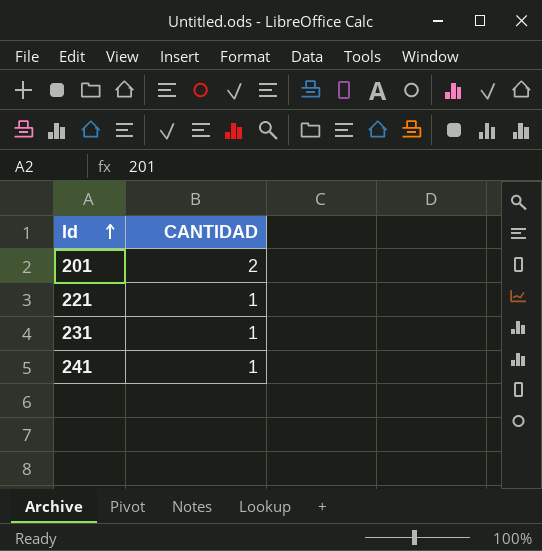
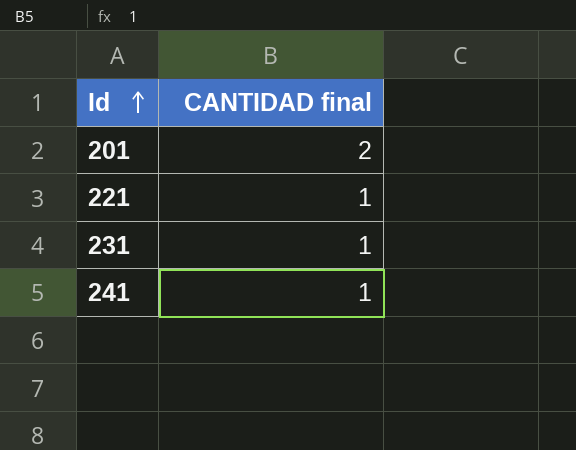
column name: CANTIDAD -> CANTIDAD final

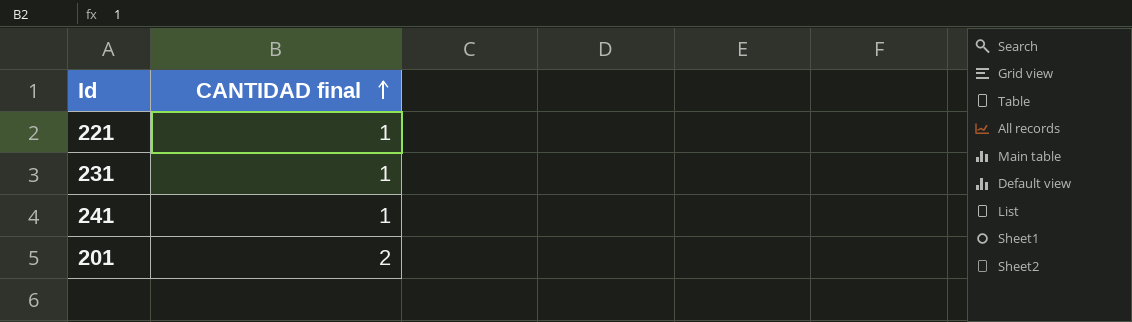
row order: Id ascending -> CANTIDAD final ascending

